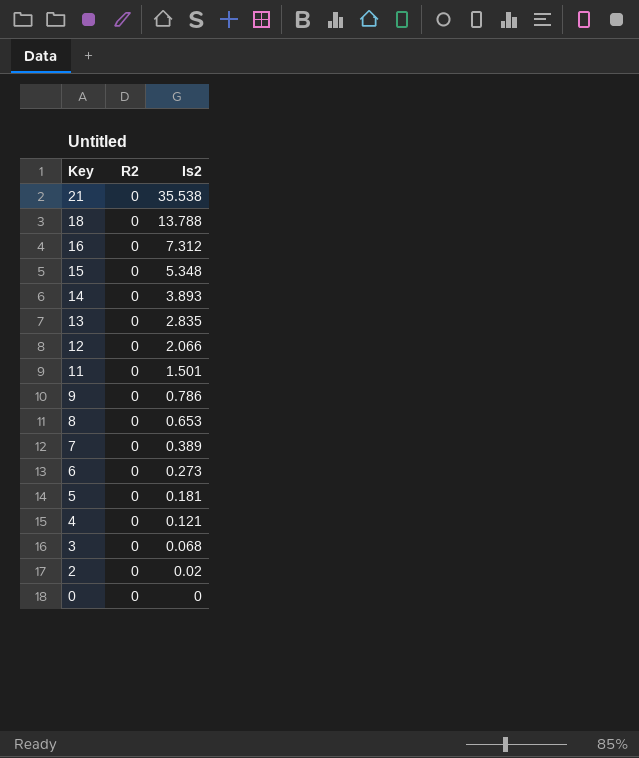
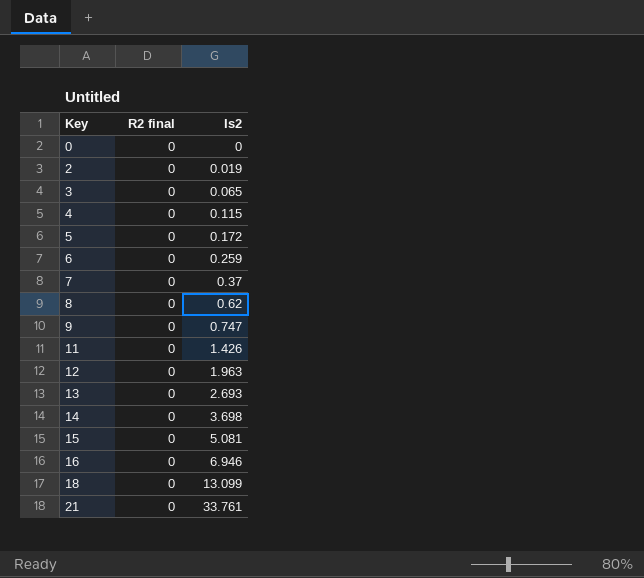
row order: Key descending -> Key ascending
column name: R2 -> R2 final
2 | Is2: 0.02 -> 0.019
3 | Is2: 0.068 -> 0.065
4 | Is2: 0.121 -> 0.115
5 | Is2: 0.181 -> 0.172
6 | Is2: 0.273 -> 0.259
7 | Is2: 0.389 -> 0.37
8 | Is2: 0.653 -> 0.62
9 | Is2: 0.786 -> 0.747
11 | Is2: 1.501 -> 1.426
12 | Is2: 2.066 -> 1.963
13 | Is2: 2.835 -> 2.693
14 | Is2: 3.893 -> 3.698
15 | Is2: 5.348 -> 5.081
16 | Is2: 7.312 -> 6.946
18 | Is2: 13.788 -> 13.099
21 | Is2: 35.538 -> 33.761

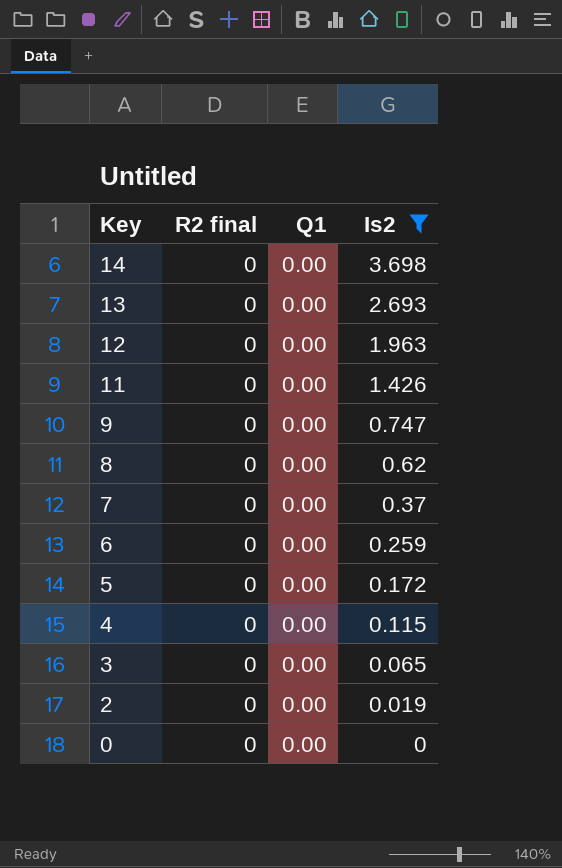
filter: none -> Is2 <= 3.698
row order: Key ascending -> Key descending
column Q1 | position: none -> 3

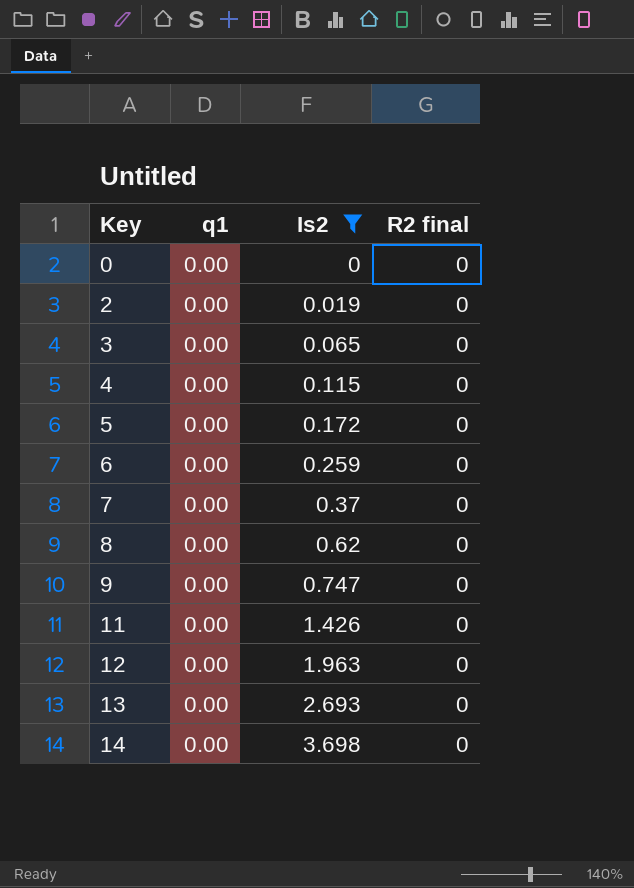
row order: Key descending -> Key ascending
column name: Q1 -> q1
column R2 final | position: 2 -> 4

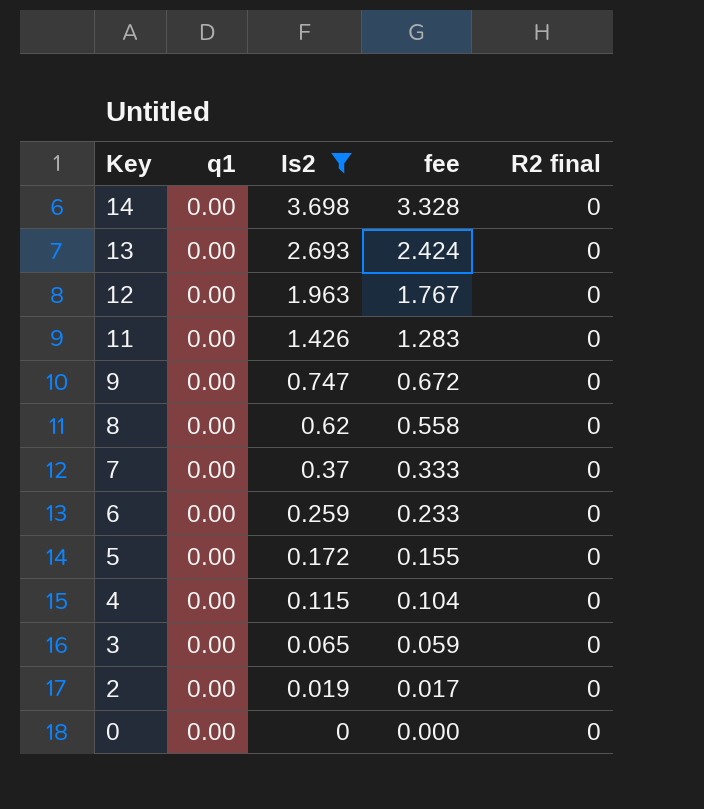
row order: Key ascending -> Key descending
column fee | formula: none -> [Is2] * 0.9

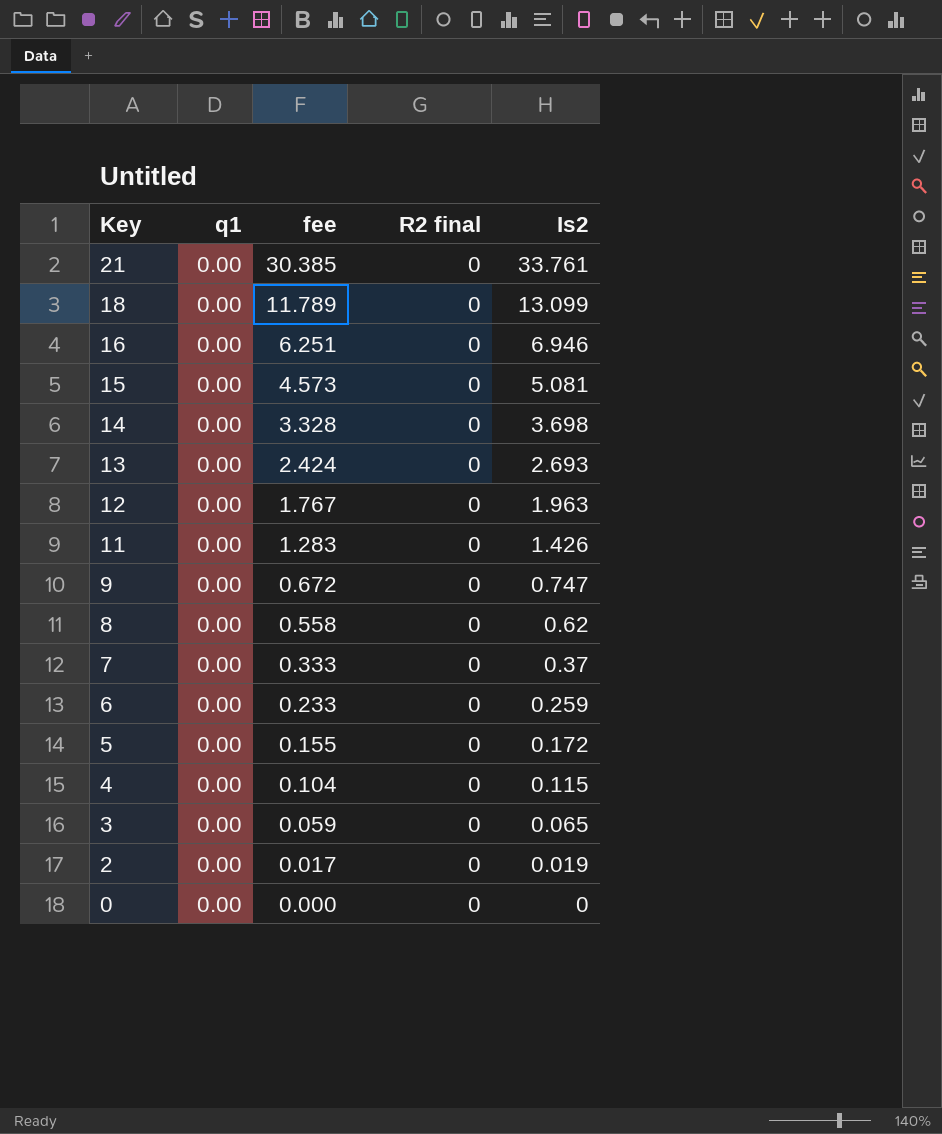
filter: Is2 <= 3.698 -> none
column Is2 | position: 3 -> 5

